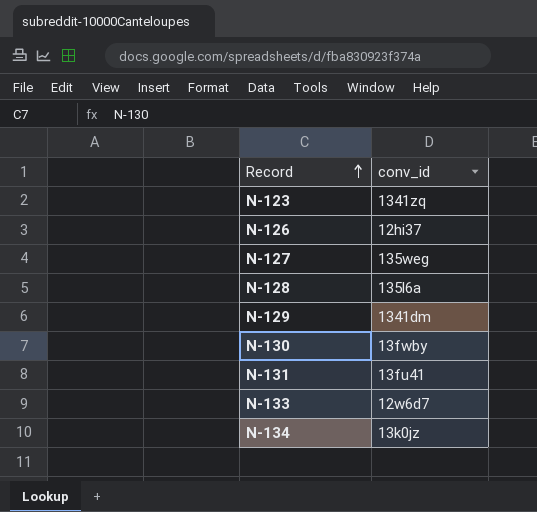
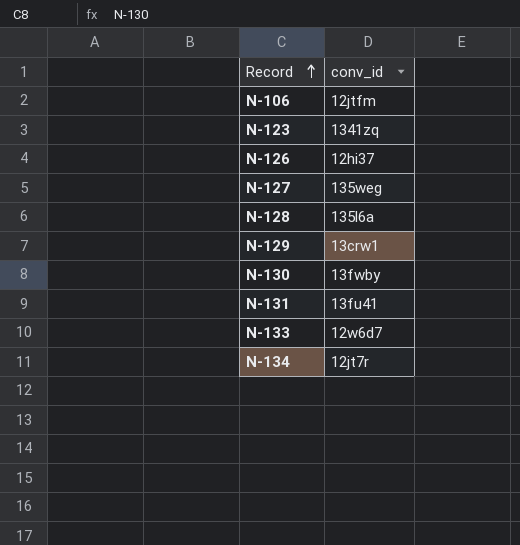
row N-106: none -> 12jtfm
N-129 | conv_id: 1341dm -> 13crw1
N-134 | conv_id: 13k0jz -> 12jt7r

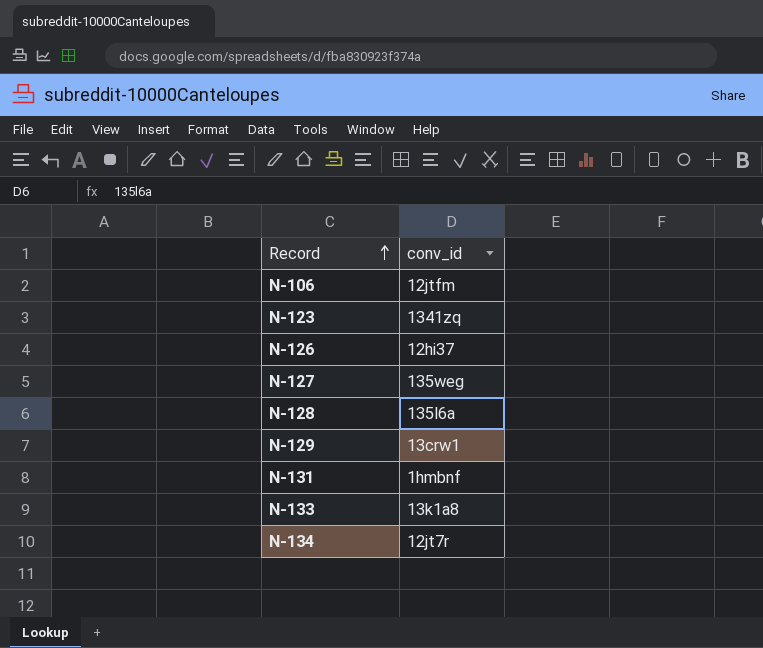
row N-130: 13fwby -> none
N-131 | conv_id: 13fu41 -> 1hmbnf
N-133 | conv_id: 12w6d7 -> 13k1a8

